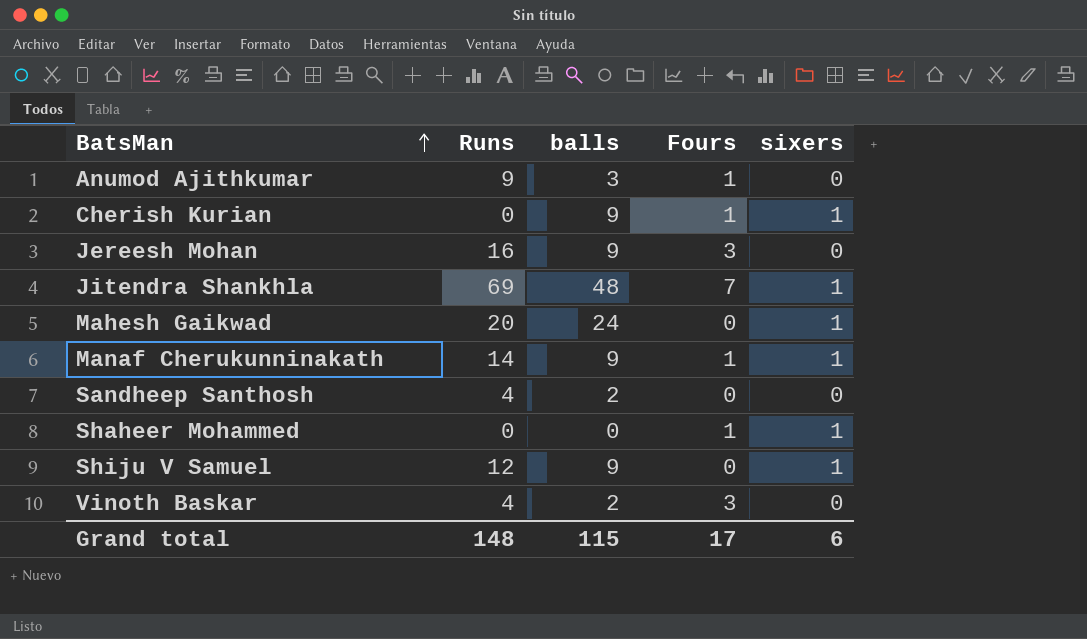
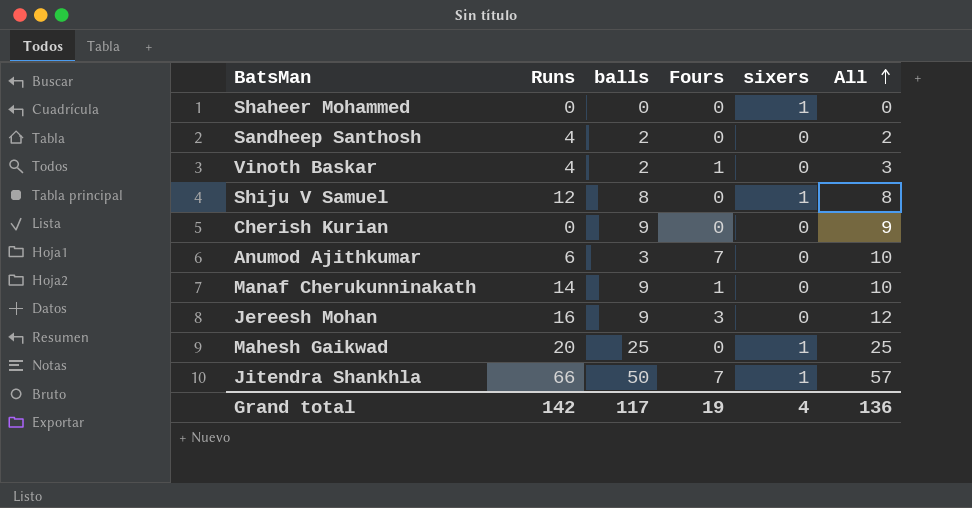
row order: BatsMan ascending -> All ascending
column All | formula: none -> [balls] + [Fours]
Shaheer Mohammed | Fours: 1 -> 0
Vinoth Baskar | Fours: 3 -> 1
Shiju V Samuel | balls: 9 -> 8
Cherish Kurian | Fours: 1 -> 0
Cherish Kurian | sixers: 1 -> 0
Anumod Ajithkumar | Runs: 9 -> 6
Anumod Ajithkumar | Fours: 1 -> 7
Manaf Cherukunninakath | sixers: 1 -> 0
Mahesh Gaikwad | balls: 24 -> 25
Jitendra Shankhla | Runs: 69 -> 66
Jitendra Shankhla | balls: 48 -> 50
Grand total | Runs: 148 -> 142
Grand total | balls: 115 -> 117
Grand total | Fours: 17 -> 19
Grand total | sixers: 6 -> 4

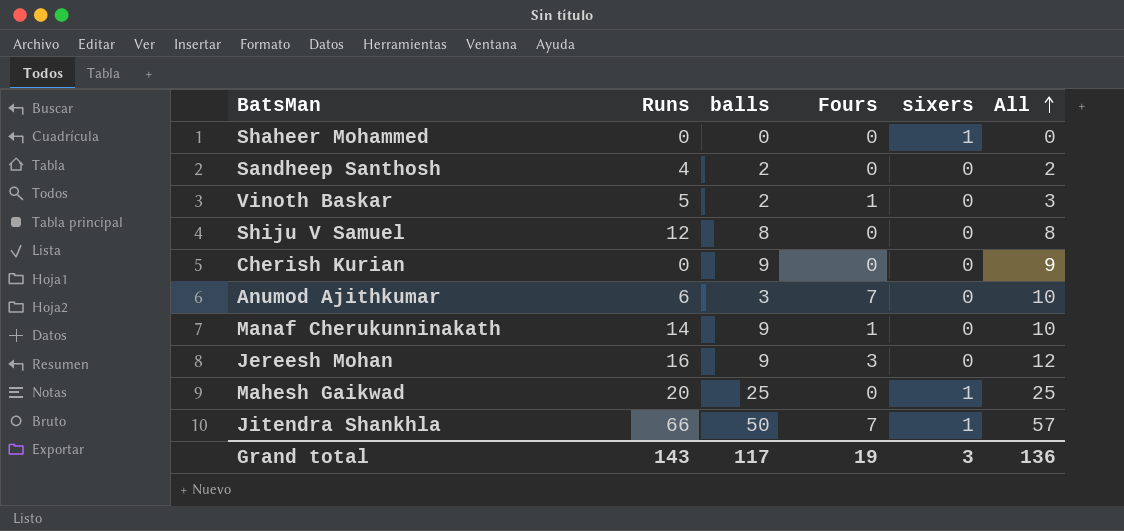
Vinoth Baskar | Runs: 4 -> 5
Shiju V Samuel | sixers: 1 -> 0
Grand total | Runs: 142 -> 143
Grand total | sixers: 4 -> 3

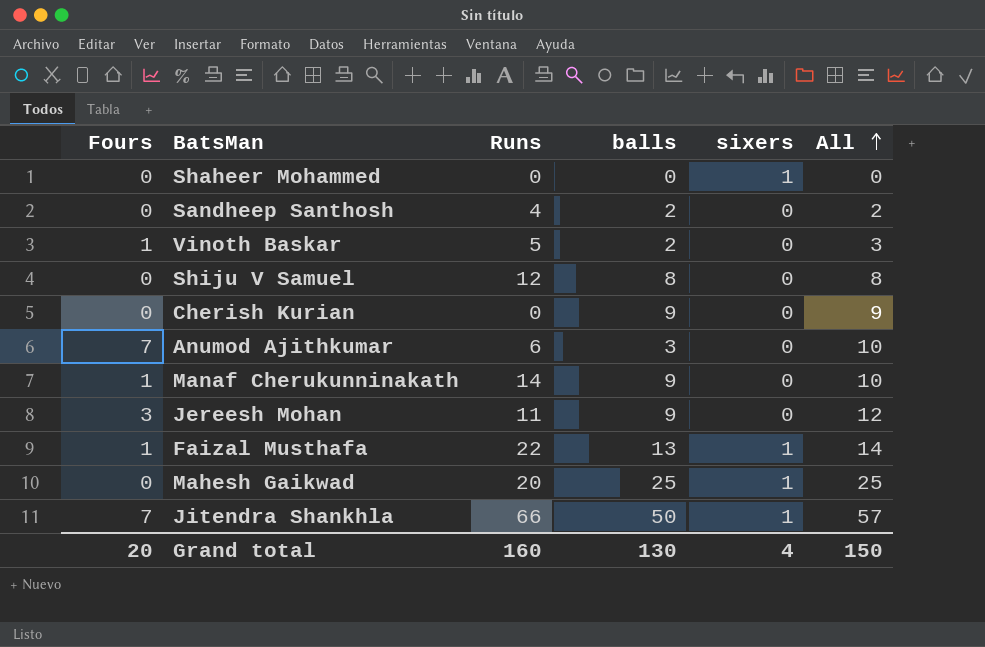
column Fours | position: 4 -> 1
Jereesh Mohan | Runs: 16 -> 11
row Faizal Musthafa: none -> 1 | 22 | 13 | 1 | 14
Grand total | Fours: 19 -> 20
Grand total | Runs: 143 -> 160
Grand total | balls: 117 -> 130
Grand total | sixers: 3 -> 4
Grand total | All: 136 -> 150

